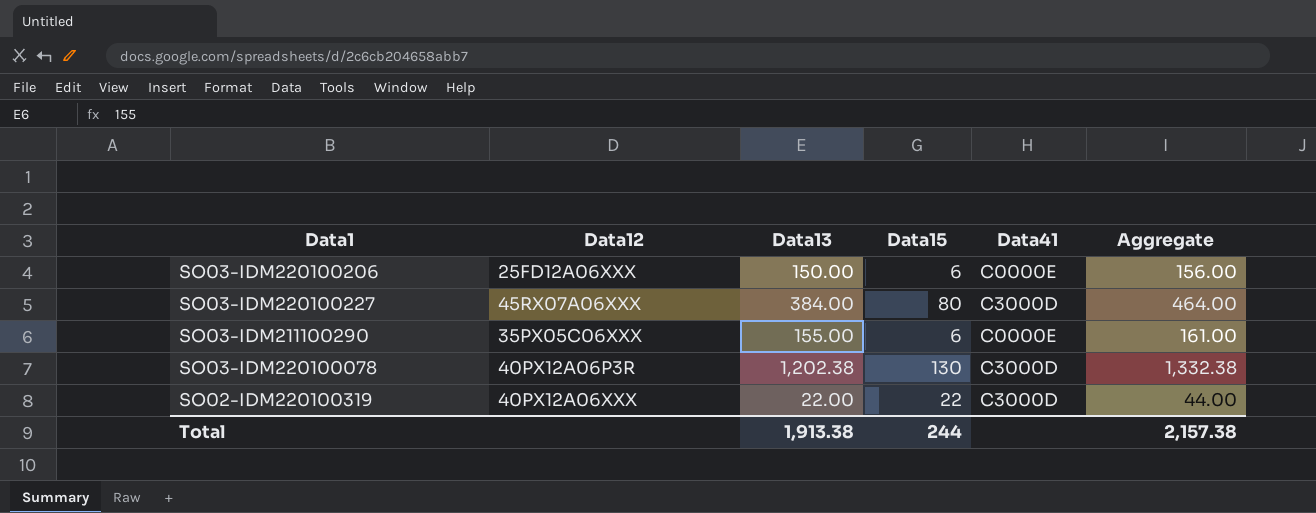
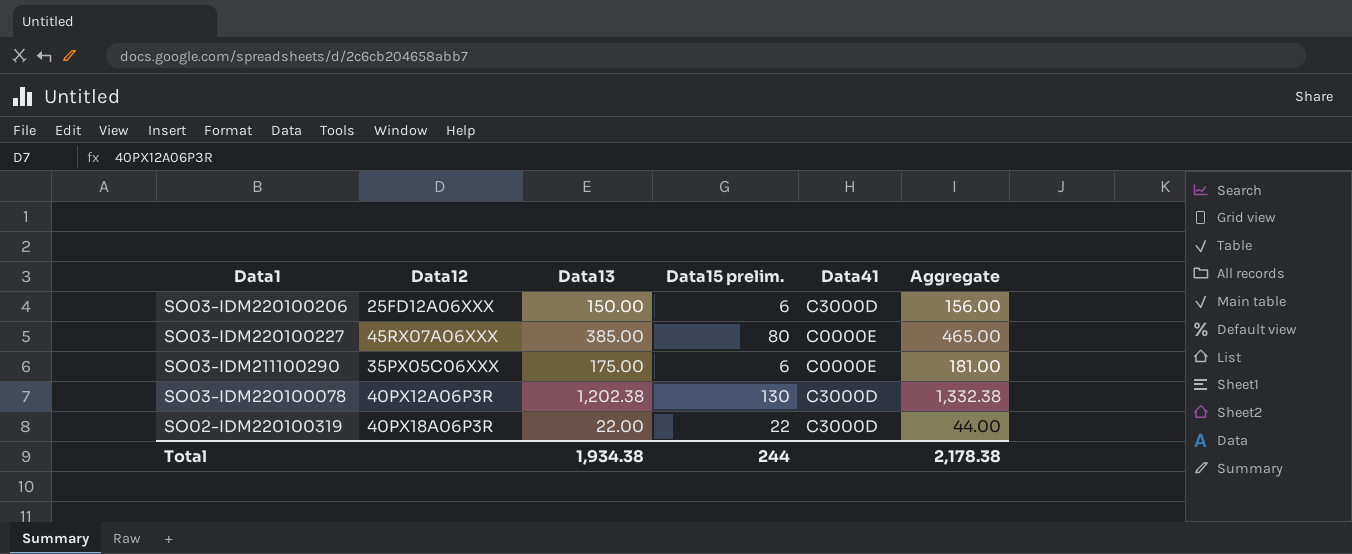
column name: Data15 -> Data15 prelim.
SO03-IDM220100206 | Data41: C0000E -> C3000D
SO03-IDM220100227 | Data13: 384.00 -> 385.00
SO03-IDM220100227 | Data41: C3000D -> C0000E
SO03-IDM220100227 | Aggregate: 464.00 -> 465.00
SO03-IDM211100290 | Data13: 155.00 -> 175.00
SO03-IDM211100290 | Aggregate: 161.00 -> 181.00
SO02-IDM220100319 | Data12: 40PX12A06XXX -> 40PX18A06P3R
Total | Data13: 1,913.38 -> 1,934.38
Total | Aggregate: 2,157.38 -> 2,178.38

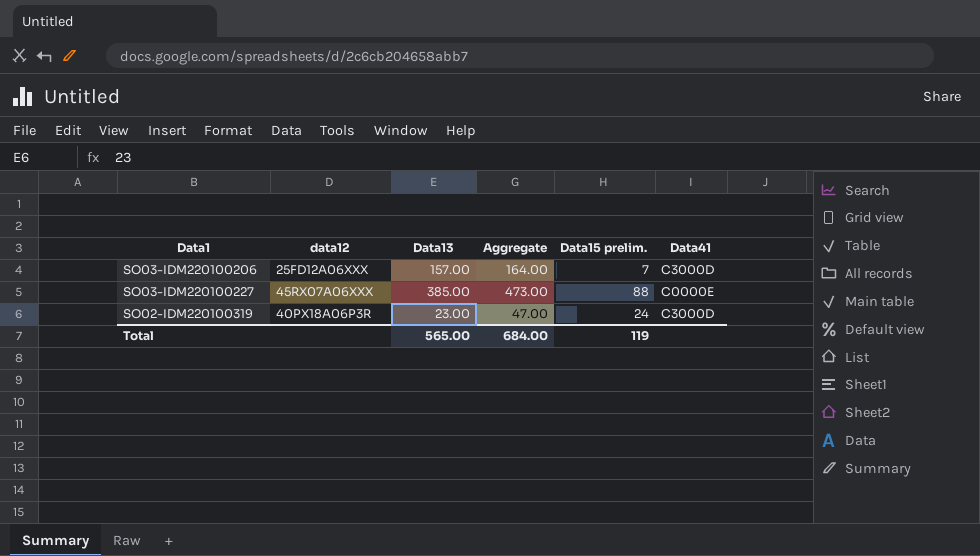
column name: Data12 -> data12
column Aggregate | position: 6 -> 4
row SO03-IDM211100290: 35PX05C06XXX | 175.00 | 6 | C0000E | 181.00 -> none
row SO03-IDM220100078: 40PX12A06P3R | 1,202.38 | 130 | C3000D | 1,332.38 -> none
SO03-IDM220100206 | Data13: 150.00 -> 157.00
SO03-IDM220100206 | Aggregate: 156.00 -> 164.00
SO03-IDM220100206 | Data15 prelim.: 6 -> 7
SO03-IDM220100227 | Aggregate: 465.00 -> 473.00
SO03-IDM220100227 | Data15 prelim.: 80 -> 88
SO02-IDM220100319 | Data13: 22.00 -> 23.00
SO02-IDM220100319 | Aggregate: 44.00 -> 47.00
SO02-IDM220100319 | Data15 prelim.: 22 -> 24
Total | Data13: 1,934.38 -> 565.00
Total | Aggregate: 2,178.38 -> 684.00
Total | Data15 prelim.: 244 -> 119

